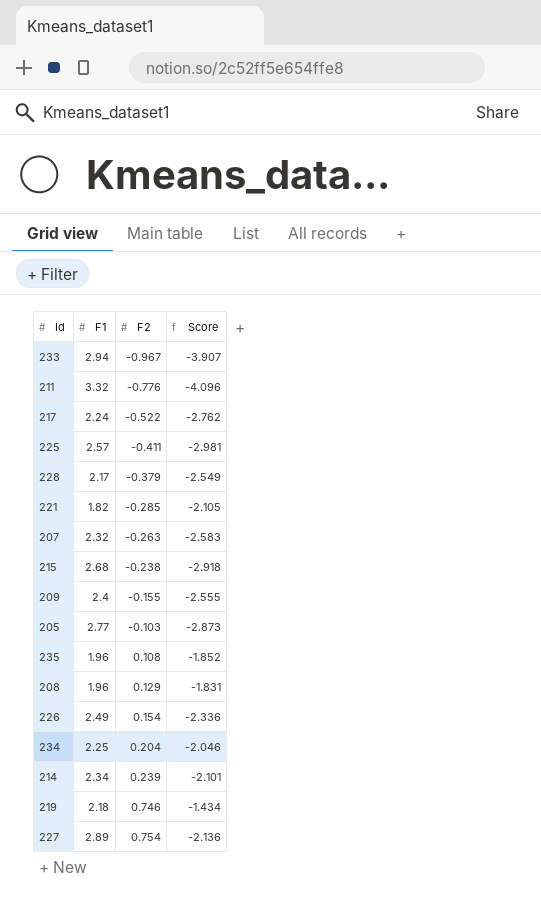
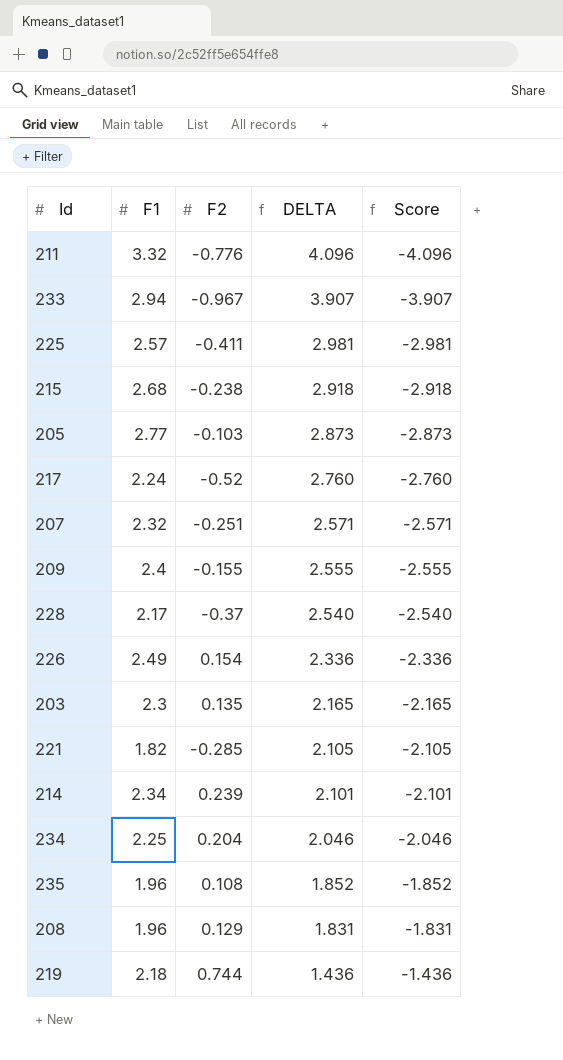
row order: F2 ascending -> DELTA descending
column DELTA | formula: none -> [F1] - [F2]
row 227: 2.89 | 0.754 | -2.136 -> none
217 | F2: -0.522 -> -0.52
217 | Score: -2.762 -> -2.760
207 | F2: -0.263 -> -0.251
207 | Score: -2.583 -> -2.571
228 | F2: -0.379 -> -0.37
228 | Score: -2.549 -> -2.540
row 203: none -> 2.3 | 0.135 | 2.165 | -2.165
219 | F2: 0.746 -> 0.744
219 | Score: -1.434 -> -1.436

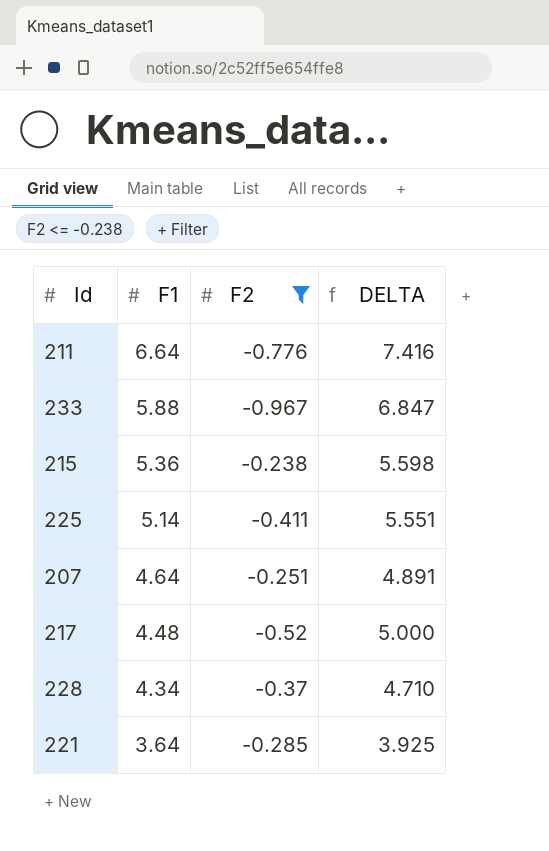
filter: none -> F2 <= -0.238
row order: DELTA descending -> F1 descending
column Score | formula: [F2] - [F1] -> none
211 | F1: 3.32 -> 6.64
211 | DELTA: 4.096 -> 7.416
233 | F1: 2.94 -> 5.88
233 | DELTA: 3.907 -> 6.847
215 | F1: 2.68 -> 5.36
215 | DELTA: 2.918 -> 5.598
225 | F1: 2.57 -> 5.14
225 | DELTA: 2.981 -> 5.551
207 | F1: 2.32 -> 4.64
207 | DELTA: 2.571 -> 4.891
217 | F1: 2.24 -> 4.48
217 | DELTA: 2.760 -> 5.000
228 | F1: 2.17 -> 4.34
228 | DELTA: 2.540 -> 4.710
221 | F1: 1.82 -> 3.64
221 | DELTA: 2.105 -> 3.925

